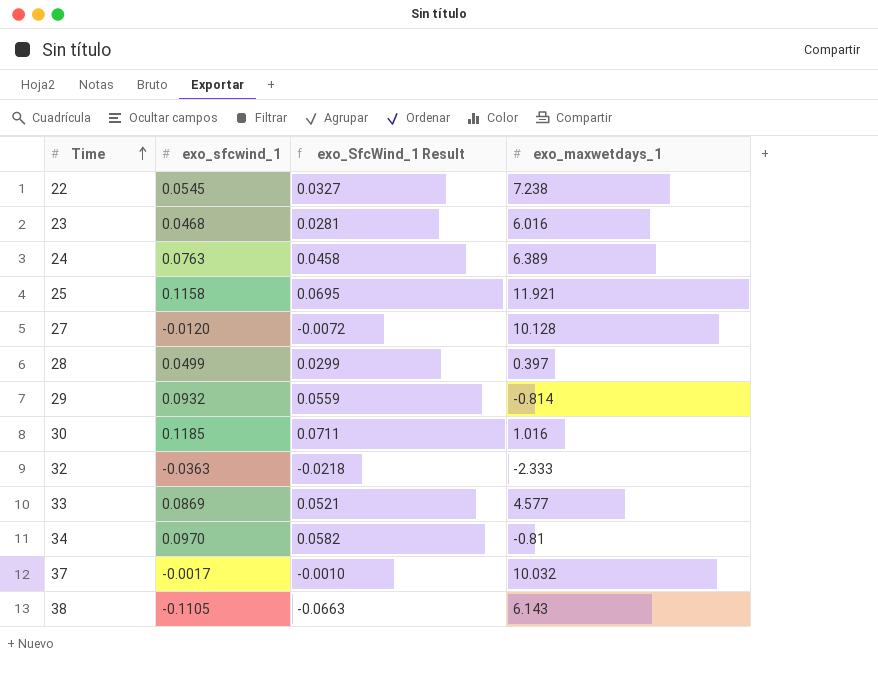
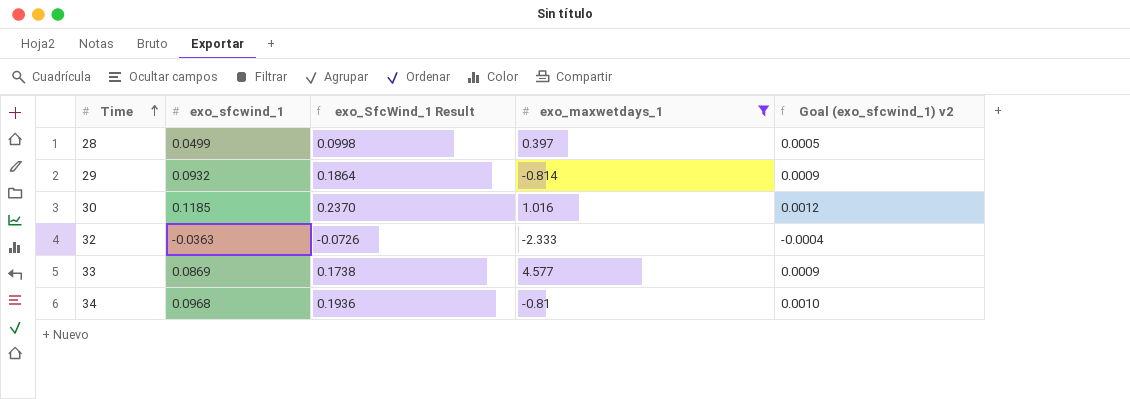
filter: none -> exo_maxwetdays_1 <= 4.577
column exo_SfcWind_1 Result | formula: [exo_sfcwind_1] * 0.6 -> [exo_sfcwind_1] * 2
column Goal (exo_sfcwind_1) v2 | formula: none -> [exo_sfcwind_1] * 0.01
34 | exo_sfcwind_1: 0.0970 -> 0.0968

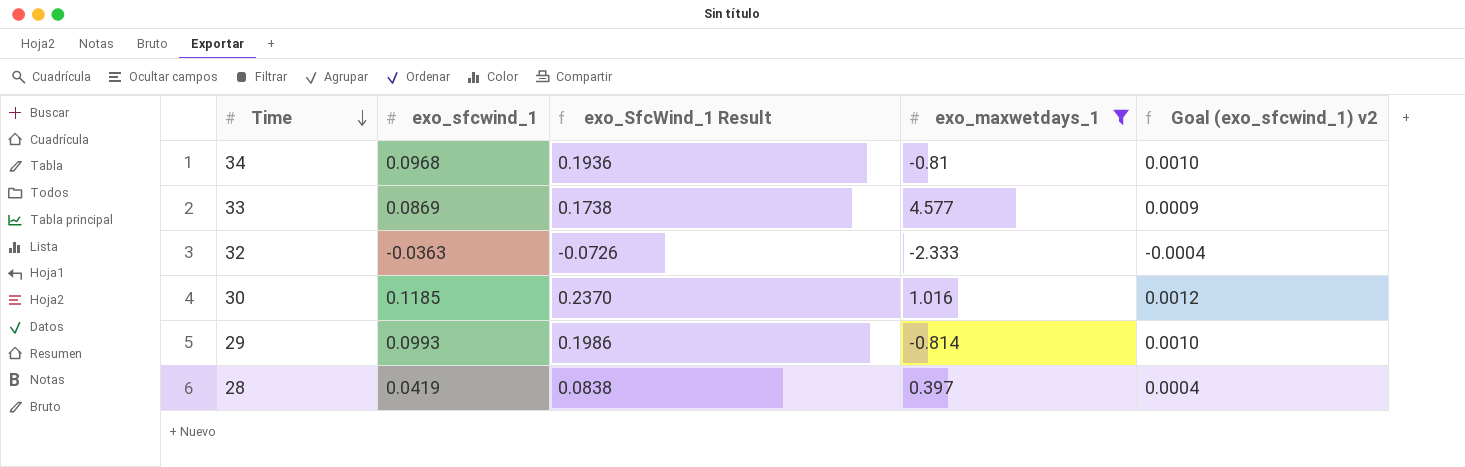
row order: Time ascending -> Time descending
29 | exo_sfcwind_1: 0.0932 -> 0.0993
29 | exo_SfcWind_1 Result: 0.1864 -> 0.1986
29 | Goal (exo_sfcwind_1) v2: 0.0009 -> 0.0010
28 | exo_sfcwind_1: 0.0499 -> 0.0419
28 | exo_SfcWind_1 Result: 0.0998 -> 0.0838
28 | Goal (exo_sfcwind_1) v2: 0.0005 -> 0.0004

